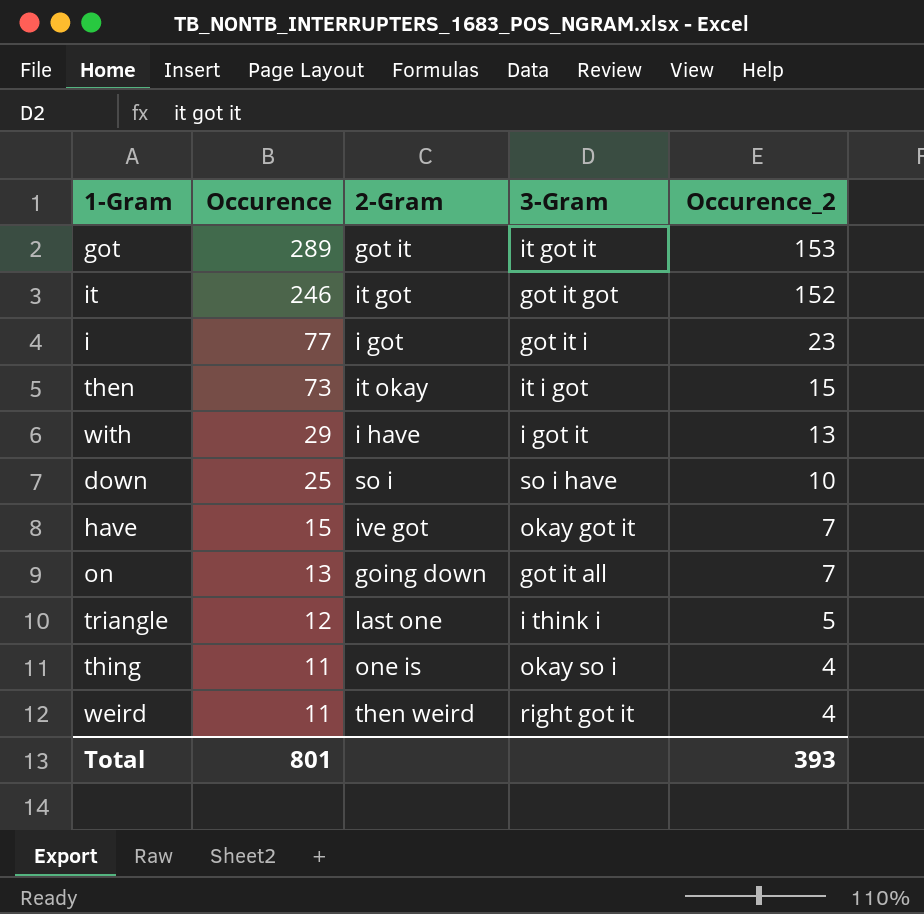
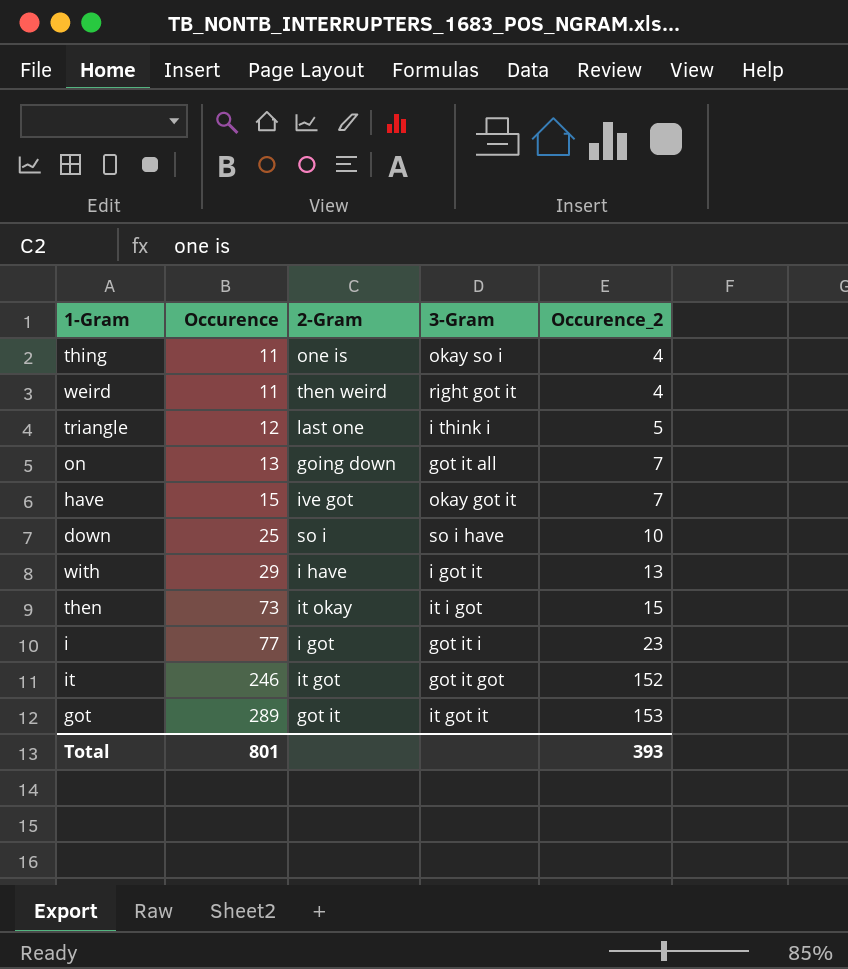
row order: Occurence descending -> Occurence ascending

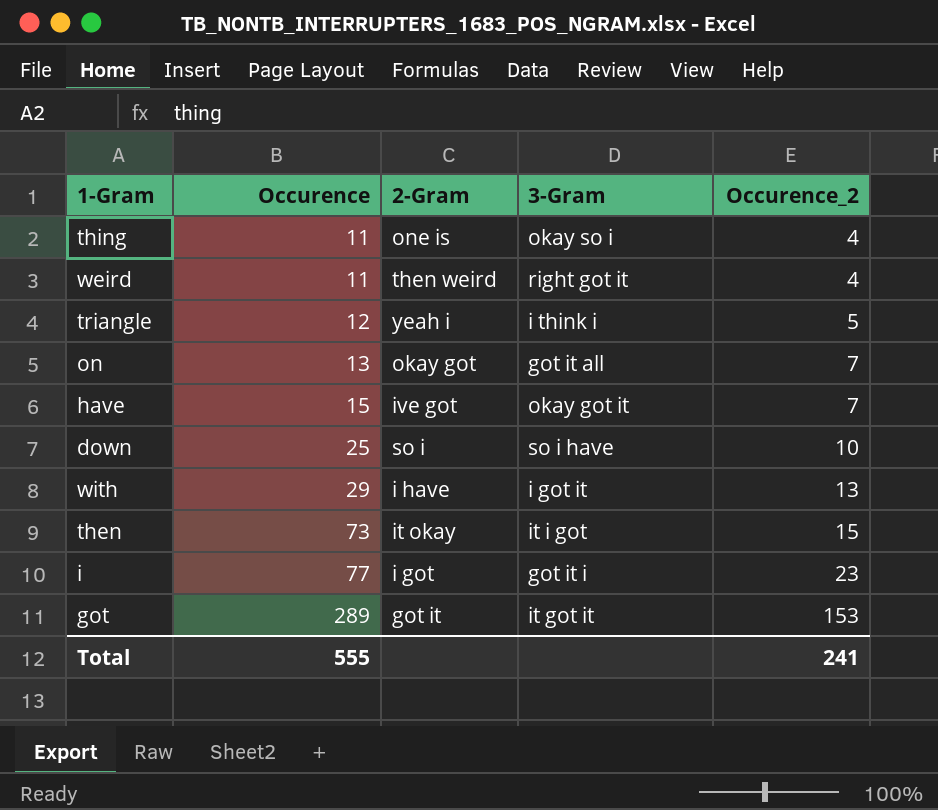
row it: 246 | it got | got it got | 152 -> none
triangle | 2-Gram: last one -> yeah i
on | 2-Gram: going down -> okay got
Total | Occurence: 801 -> 555
Total | Occurence_2: 393 -> 241

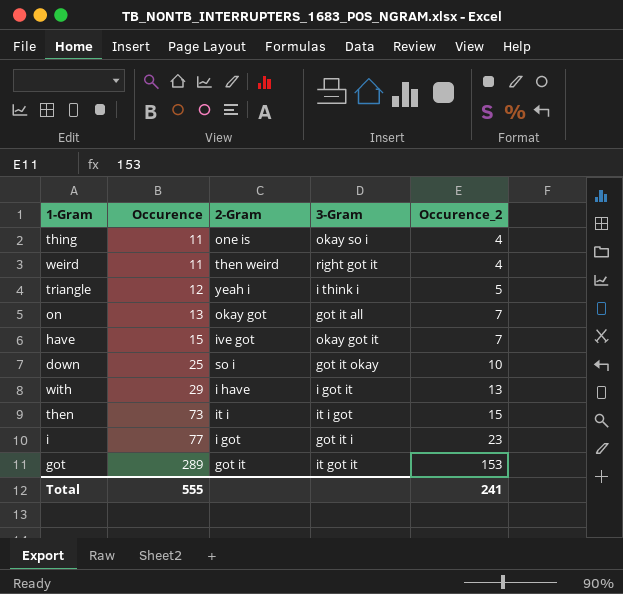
down | 3-Gram: so i have -> got it okay
then | 2-Gram: it okay -> it i

